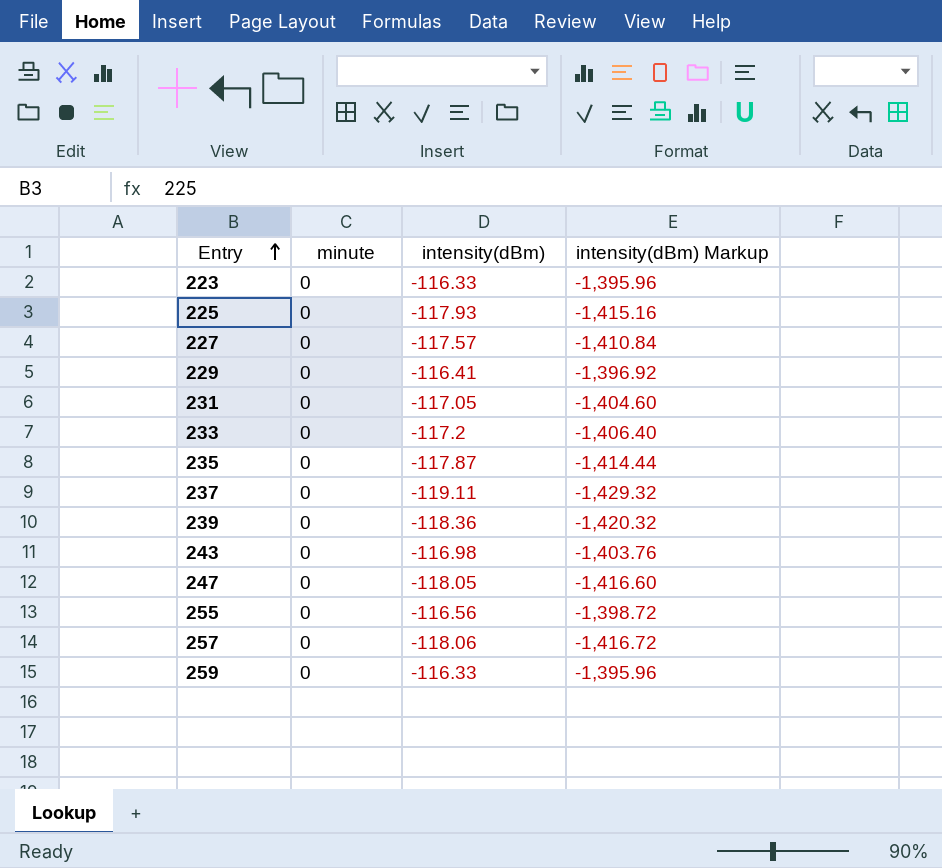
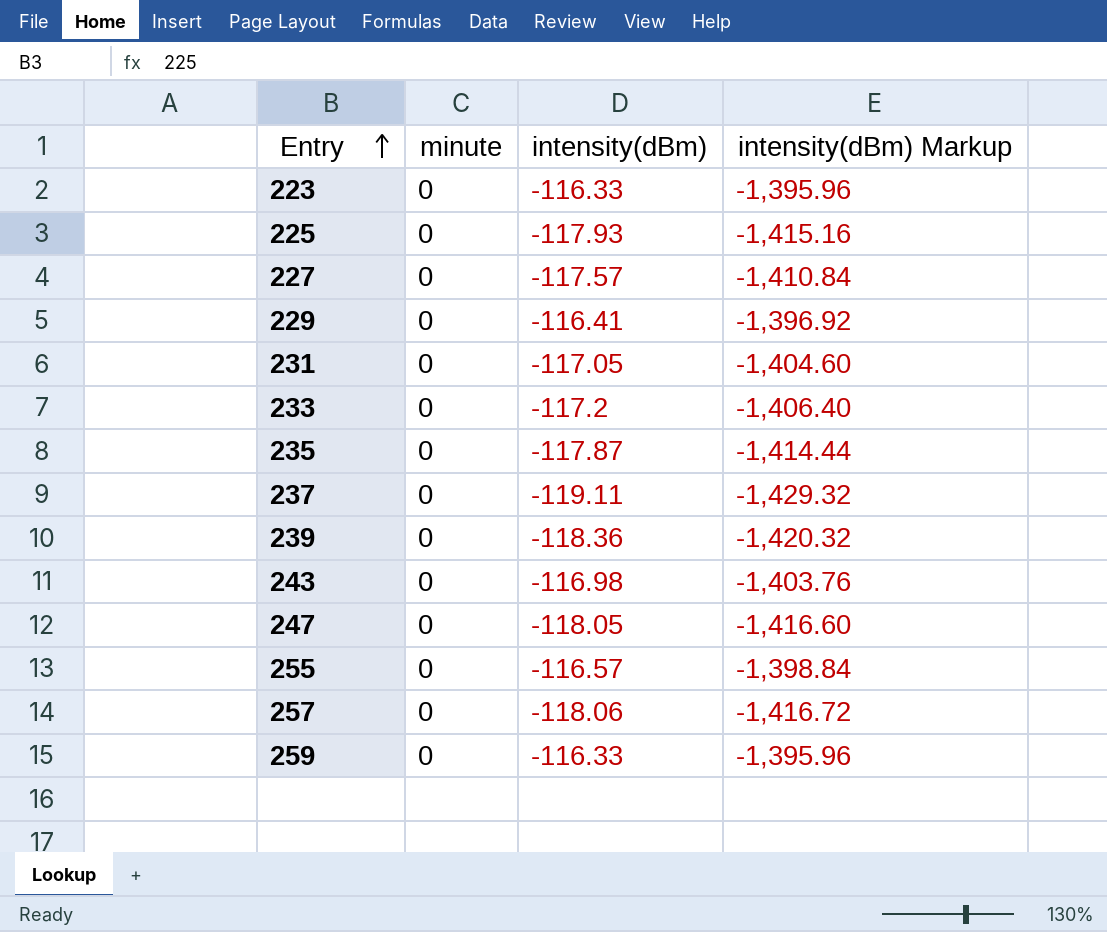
255 | intensity(dBm): -116.56 -> -116.57
255 | intensity(dBm) Markup: -1,398.72 -> -1,398.84

